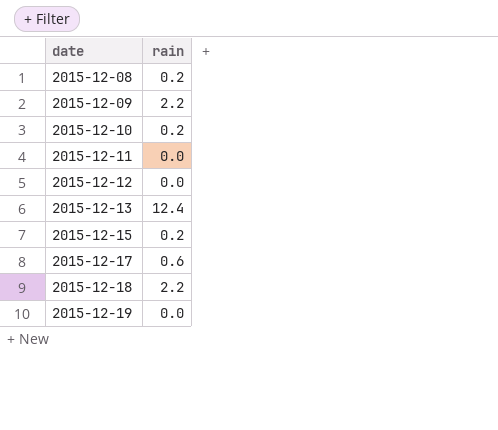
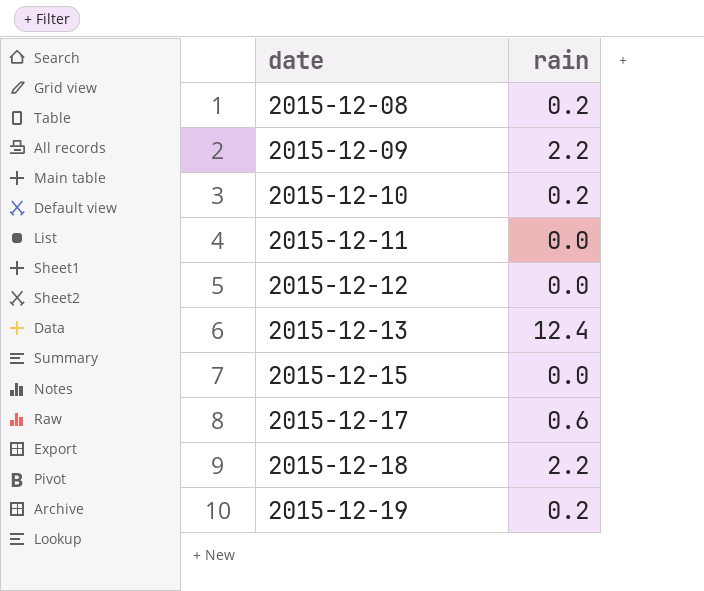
2015-12-15 | rain: 0.2 -> 0.0
2015-12-19 | rain: 0.0 -> 0.2

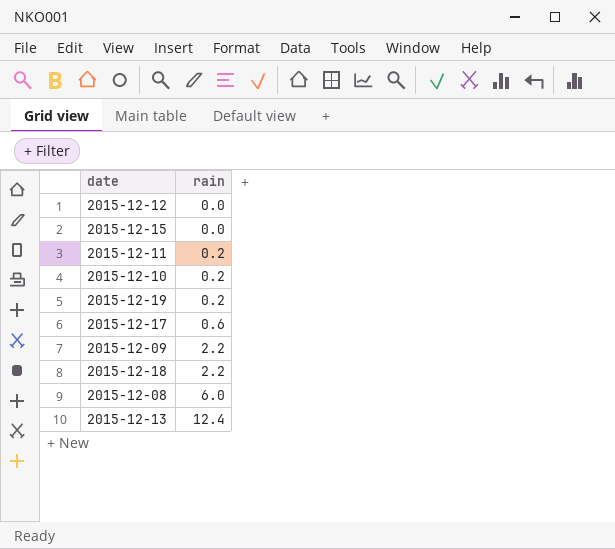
row order: date ascending -> rain ascending
2015-12-11 | rain: 0.0 -> 0.2
2015-12-08 | rain: 0.2 -> 6.0

